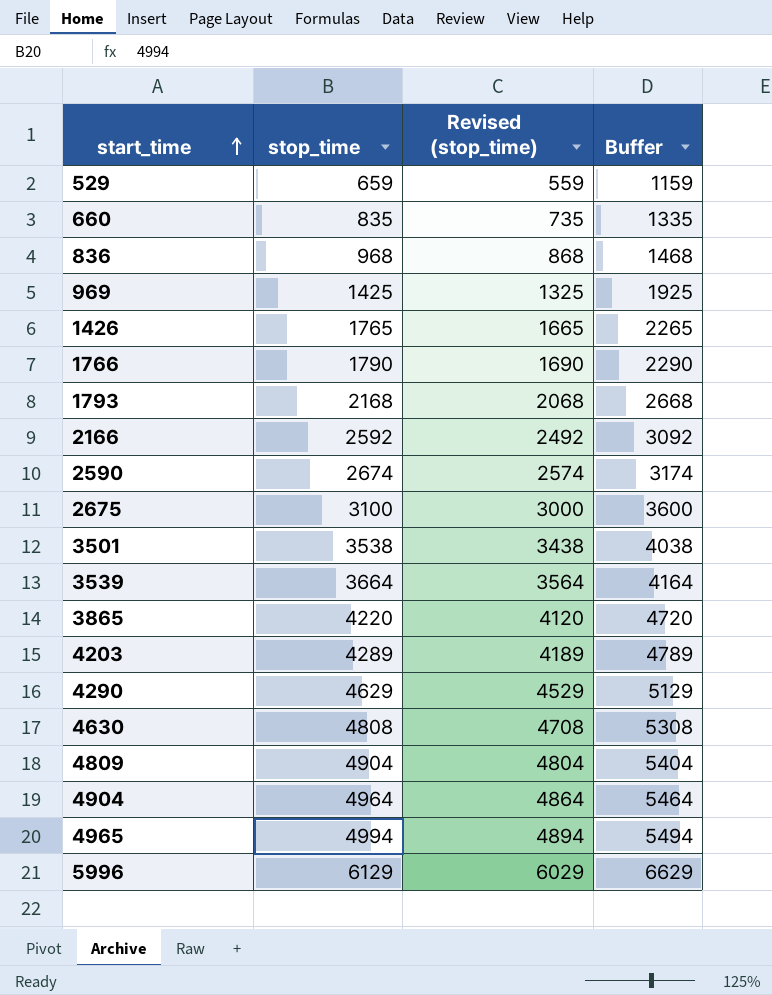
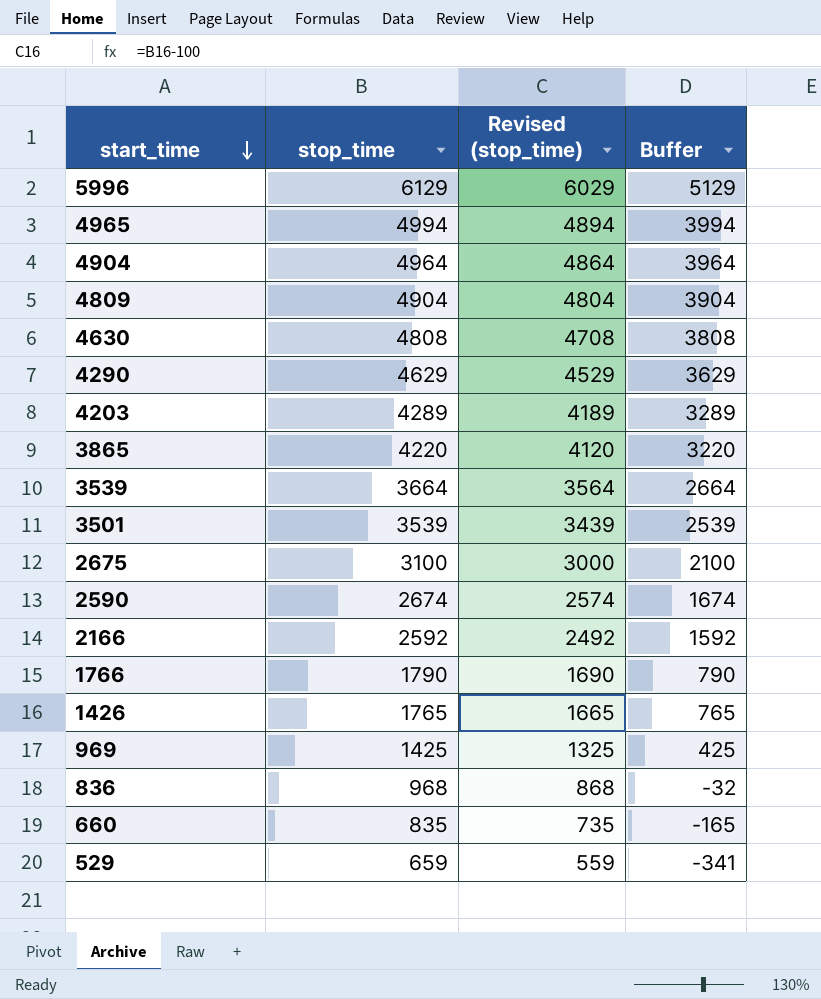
row order: start_time ascending -> start_time descending
column Buffer | formula: [stop_time] + 500 -> [stop_time] - 1000
row 1793: 2168 | 2068 | 2668 -> none
3501 | stop_time: 3538 -> 3539
3501 | Revised (stop_time): 3438 -> 3439

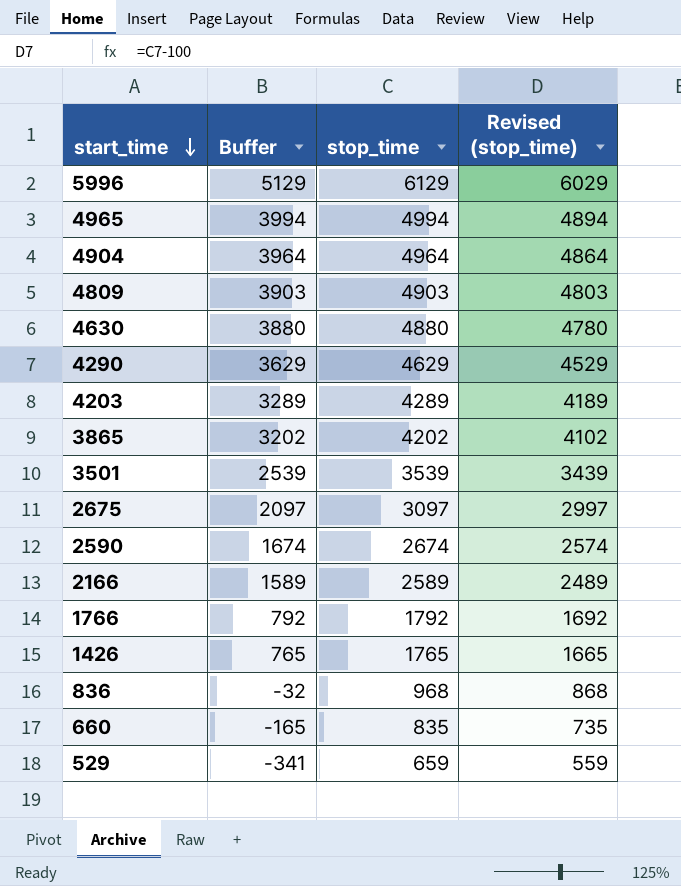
column Buffer | position: 4 -> 2
row 3539: 3664 | 3564 | 2664 -> none
row 969: 1425 | 1325 | 425 -> none
4809 | Buffer: 3904 -> 3903
4809 | stop_time: 4904 -> 4903
4809 | Revised (stop_time): 4804 -> 4803
4630 | Buffer: 3808 -> 3880
4630 | stop_time: 4808 -> 4880
4630 | Revised (stop_time): 4708 -> 4780
3865 | Buffer: 3220 -> 3202
3865 | stop_time: 4220 -> 4202
3865 | Revised (stop_time): 4120 -> 4102
2675 | Buffer: 2100 -> 2097
2675 | stop_time: 3100 -> 3097
2675 | Revised (stop_time): 3000 -> 2997
2166 | Buffer: 1592 -> 1589
2166 | stop_time: 2592 -> 2589
2166 | Revised (stop_time): 2492 -> 2489
1766 | Buffer: 790 -> 792
1766 | stop_time: 1790 -> 1792
1766 | Revised (stop_time): 1690 -> 1692

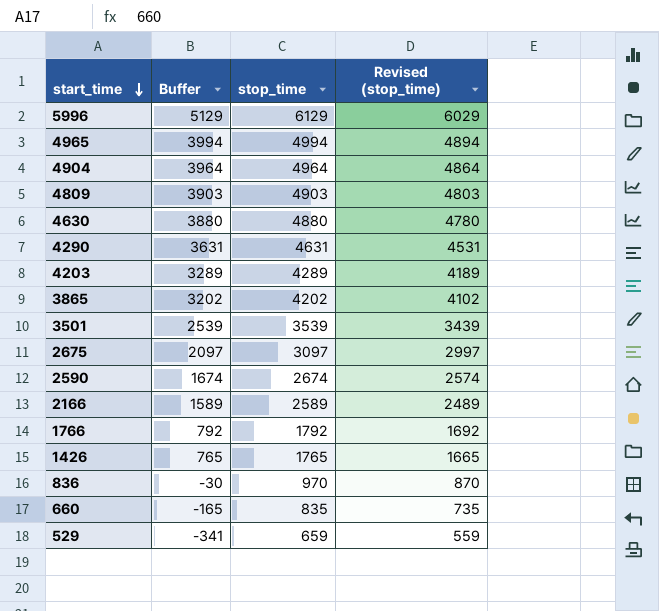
4290 | Buffer: 3629 -> 3631
4290 | stop_time: 4629 -> 4631
4290 | Revised (stop_time): 4529 -> 4531
836 | Buffer: -32 -> -30
836 | stop_time: 968 -> 970
836 | Revised (stop_time): 868 -> 870

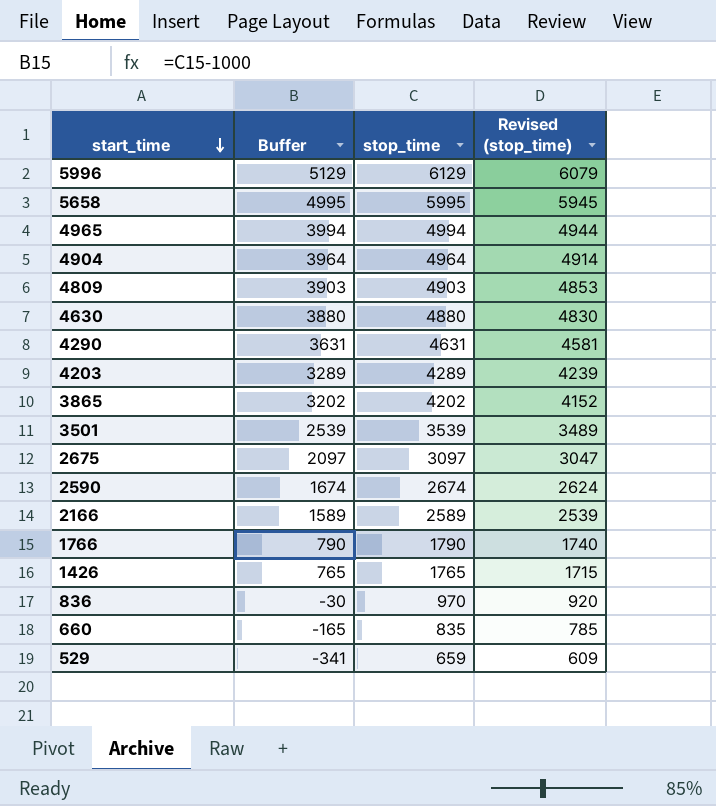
column Revised (stop_time) | formula: [stop_time] - 100 -> [stop_time] - 50
row 5658: none -> 4995 | 5995 | 5945
1766 | Buffer: 792 -> 790
1766 | stop_time: 1792 -> 1790

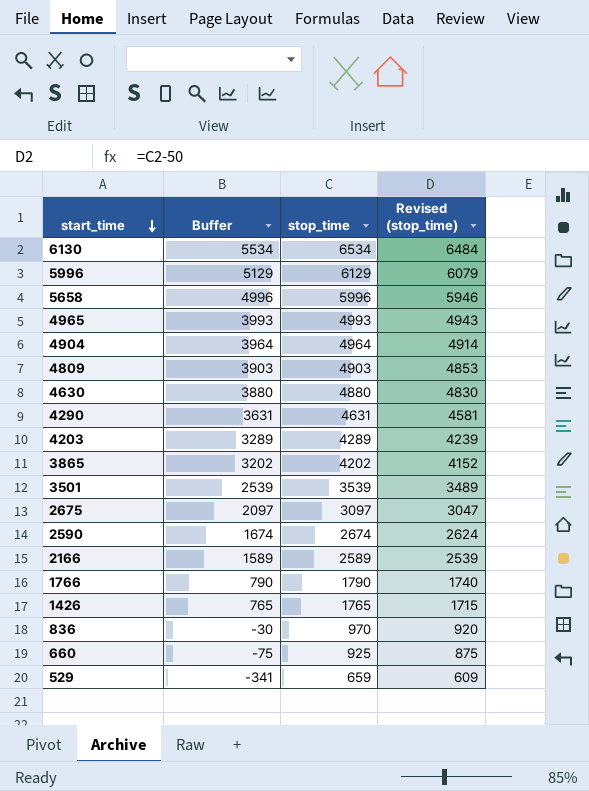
row 6130: none -> 5534 | 6534 | 6484
5658 | Buffer: 4995 -> 4996
5658 | stop_time: 5995 -> 5996
5658 | Revised (stop_time): 5945 -> 5946
4965 | Buffer: 3994 -> 3993
4965 | stop_time: 4994 -> 4993
4965 | Revised (stop_time): 4944 -> 4943
660 | Buffer: -165 -> -75
660 | stop_time: 835 -> 925
660 | Revised (stop_time): 785 -> 875

